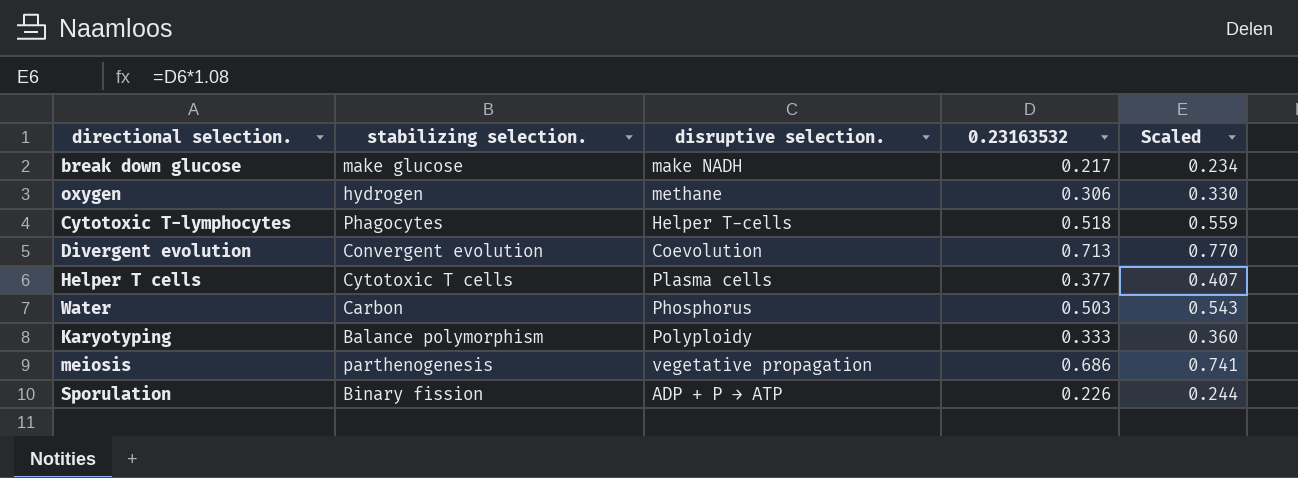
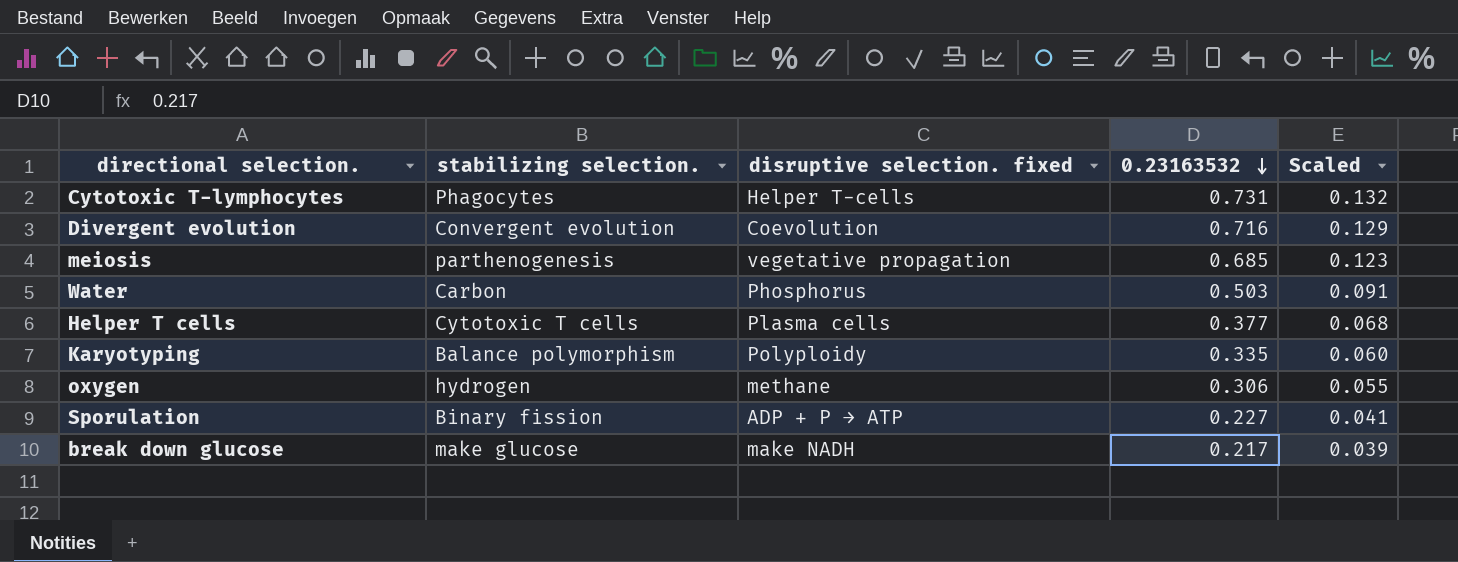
row order: none -> 0.23163532 descending
column name: disruptive selection. -> disruptive selection. fixed
column Scaled | formula: [0.23163532] * 1.08 -> [0.23163532] * 0.18
Cytotoxic T-lymphocytes | 0.23163532: 0.518 -> 0.731
Divergent evolution | 0.23163532: 0.713 -> 0.716
meiosis | 0.23163532: 0.686 -> 0.685
Karyotyping | 0.23163532: 0.333 -> 0.335
Sporulation | 0.23163532: 0.226 -> 0.227

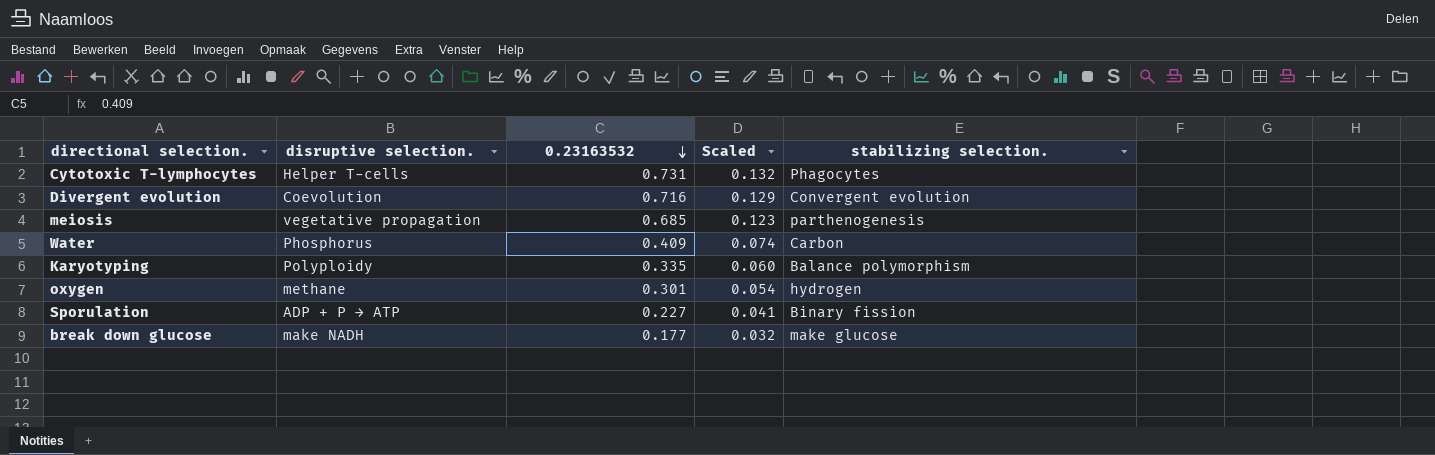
column name: disruptive selection. fixed -> disruptive selection.
column stabilizing selection. | position: 2 -> 5
row Helper T cells: Cytotoxic T cells | Plasma cells | 0.377 | 0.068 -> none
Water | 0.23163532: 0.503 -> 0.409
Water | Scaled: 0.091 -> 0.074
oxygen | 0.23163532: 0.306 -> 0.301
oxygen | Scaled: 0.055 -> 0.054
break down glucose | 0.23163532: 0.217 -> 0.177
break down glucose | Scaled: 0.039 -> 0.032

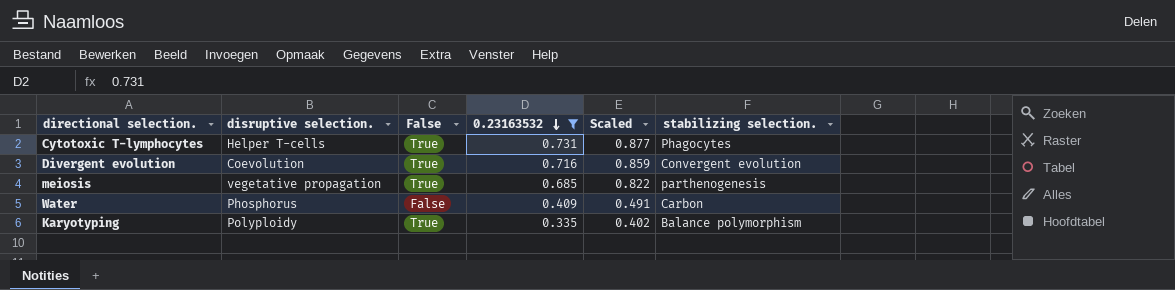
filter: none -> 0.23163532 >= 0.335
column False | position: none -> 3
column Scaled | formula: [0.23163532] * 0.18 -> [0.23163532] * 1.2

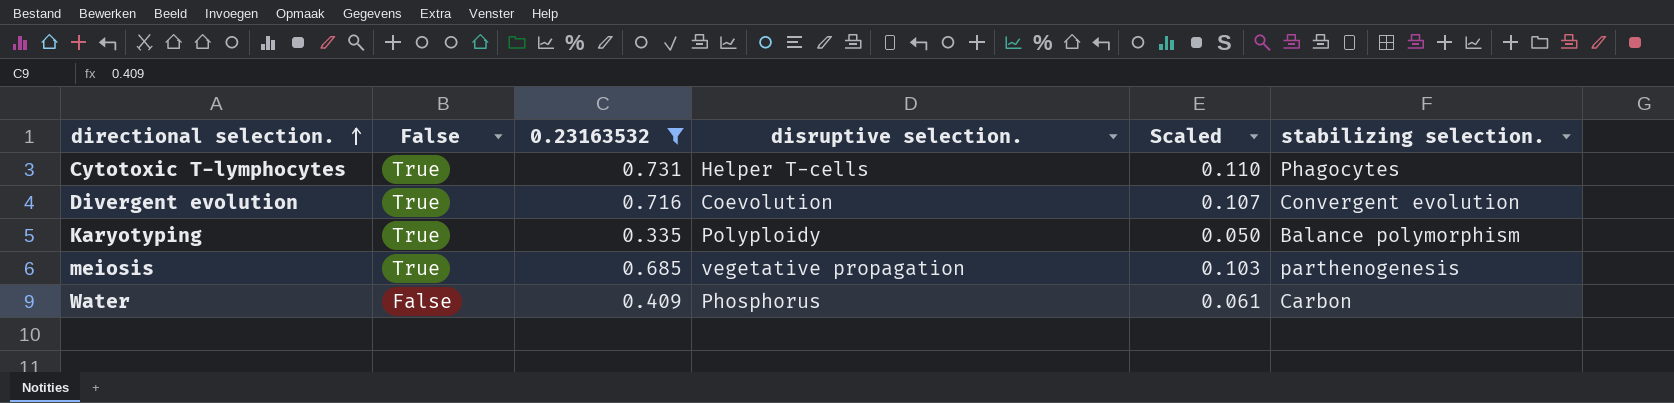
row order: 0.23163532 descending -> directional selection. ascending
column disruptive selection. | position: 2 -> 4
column Scaled | formula: [0.23163532] * 1.2 -> [0.23163532] * 0.15

